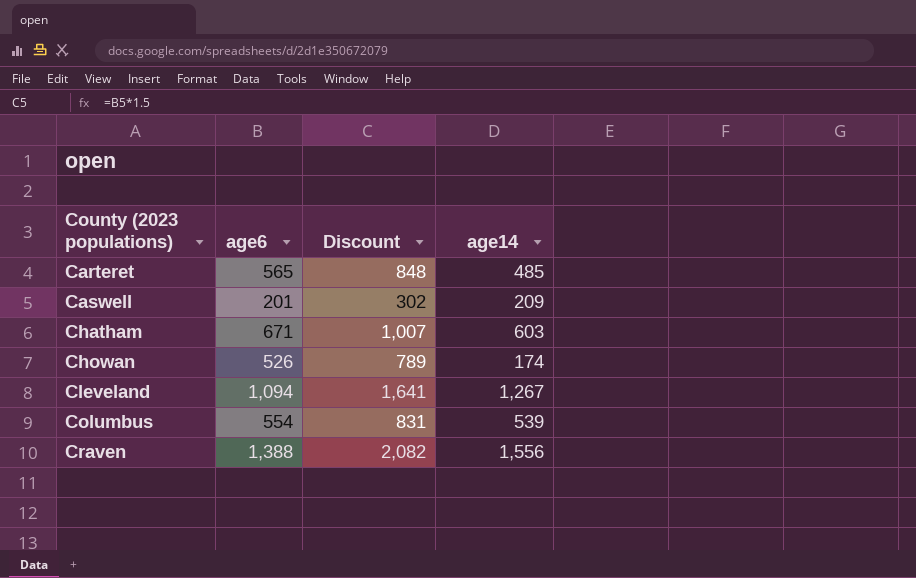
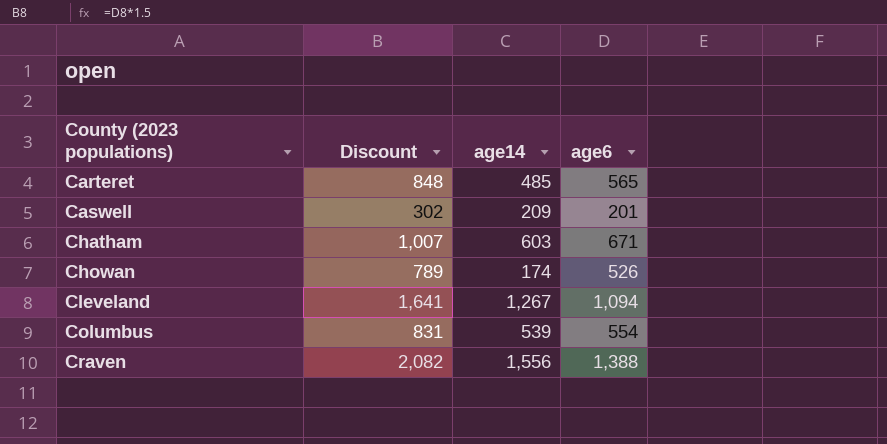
column age6 | position: 2 -> 4

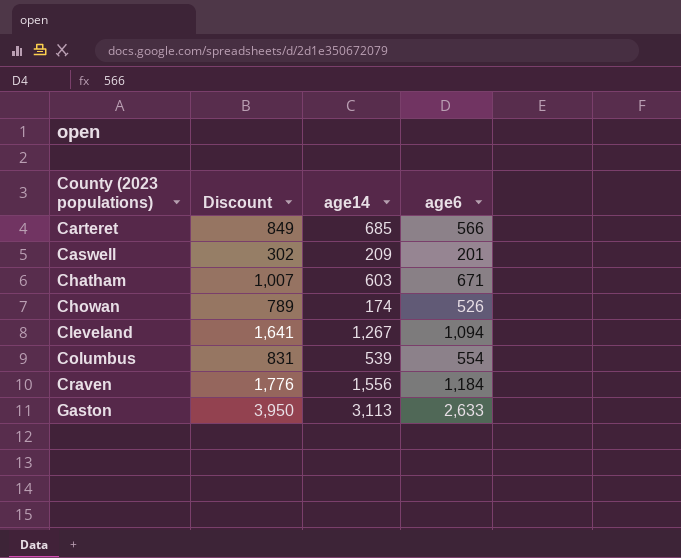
Carteret | Discount: 848 -> 849
Carteret | age14: 485 -> 685
Carteret | age6: 565 -> 566
Craven | Discount: 2,082 -> 1,776
Craven | age6: 1,388 -> 1,184
row Gaston: none -> 3,950 | 3,113 | 2,633

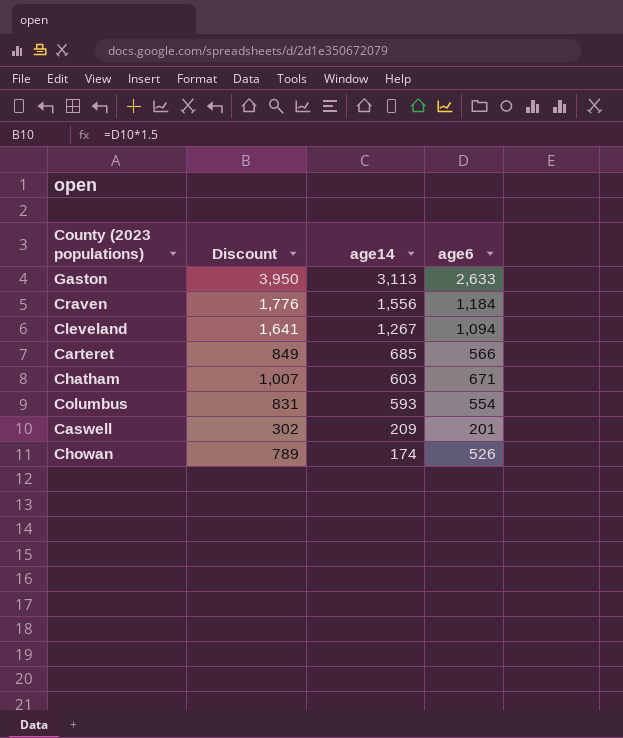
row order: County (2023 populations) ascending -> age14 descending
Columbus | age14: 539 -> 593

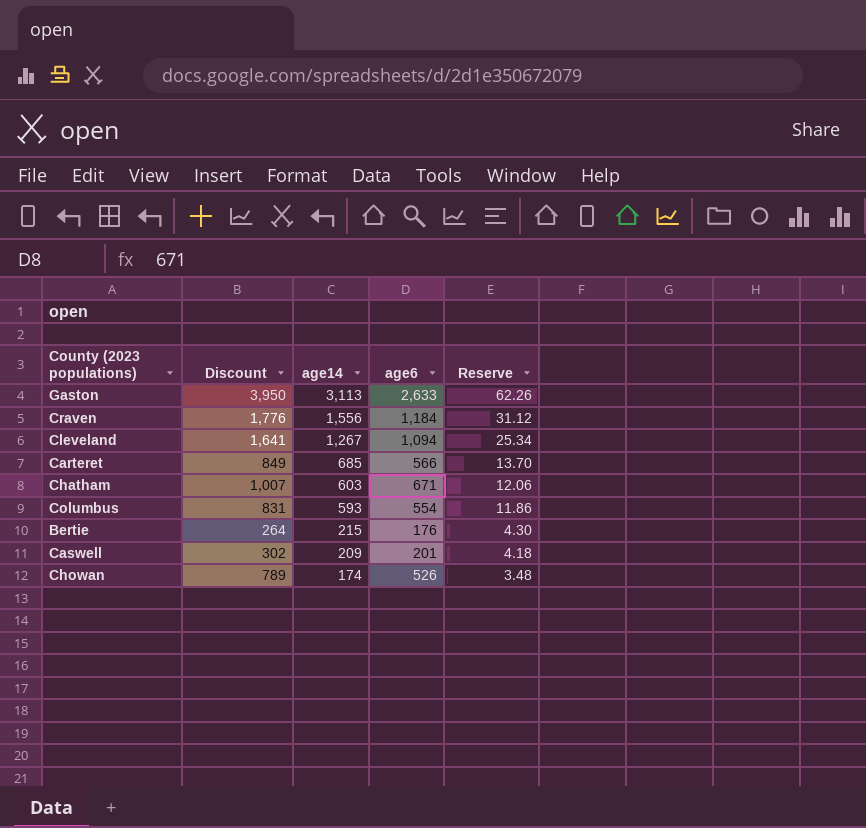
column Reserve | formula: none -> [age14] * 0.02
row Bertie: none -> 264 | 215 | 176 | 4.30

